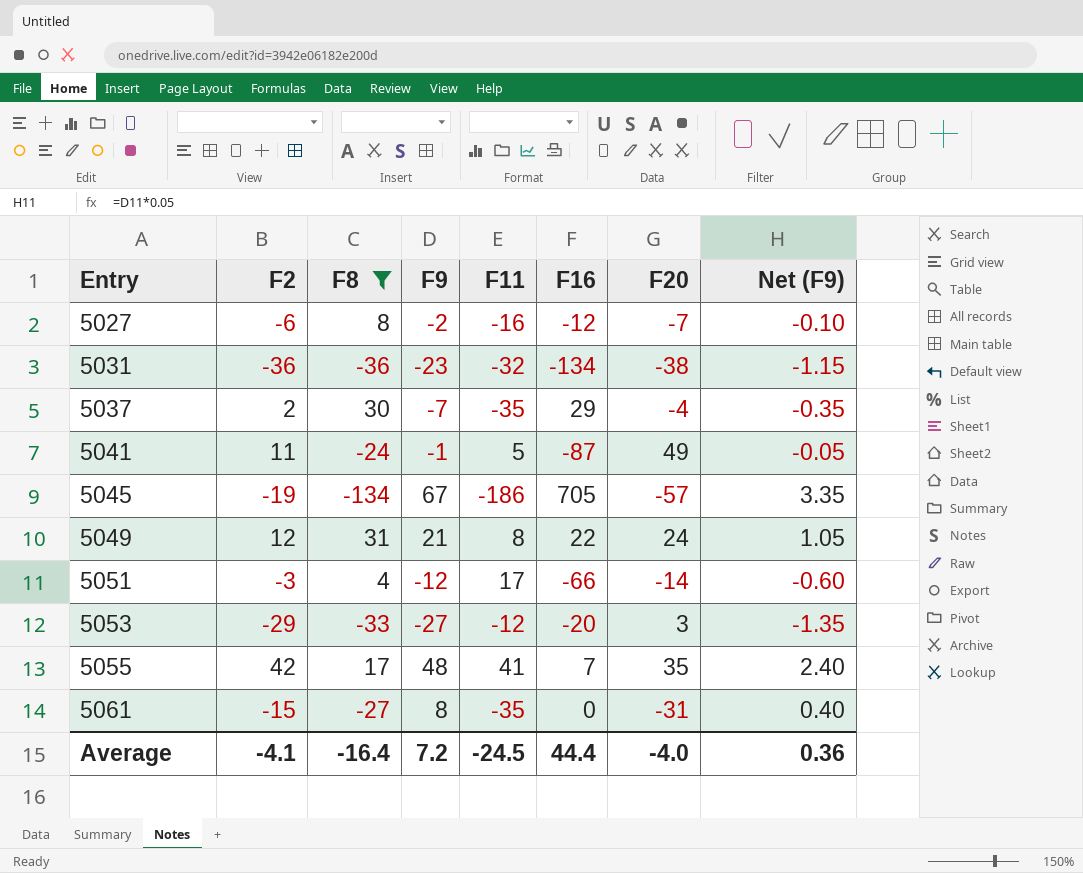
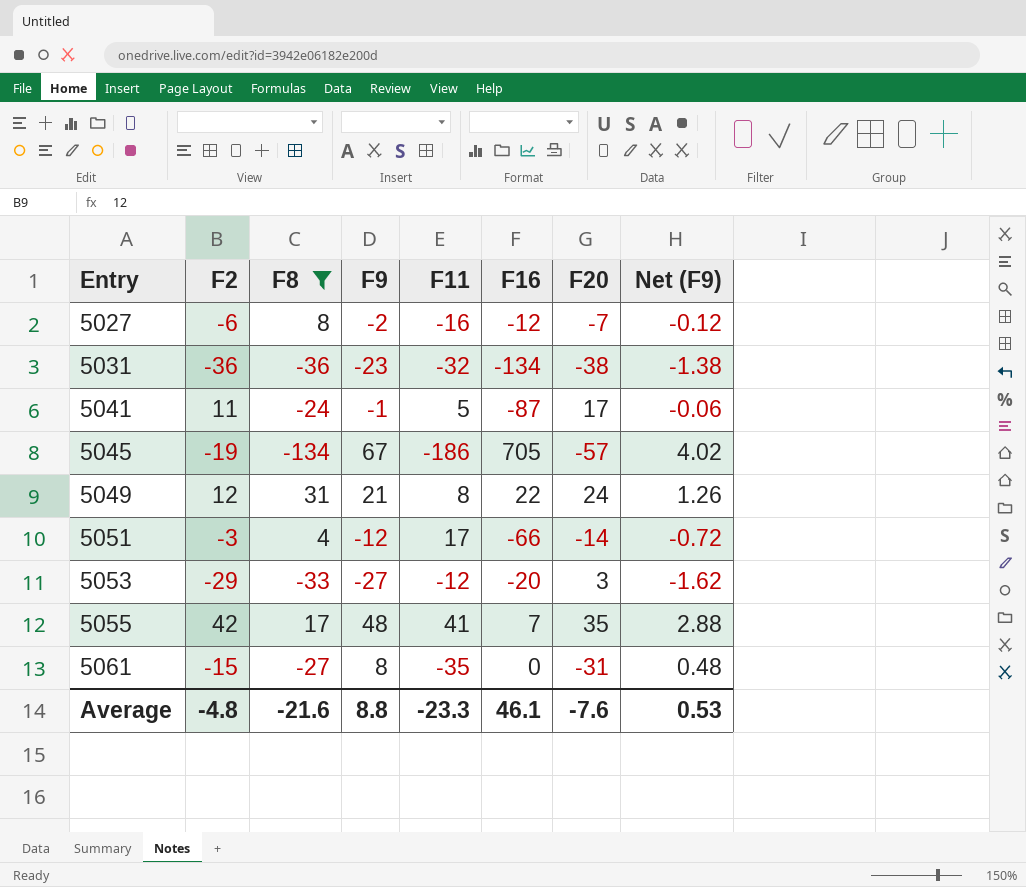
column Net (F9) | formula: [F9] * 0.05 -> [F9] * 0.06
row 5037: 2 | 30 | -7 | -35 | 29 | -4 | -0.35 -> none
5041 | F20: 49 -> 17
Average | F2: -4.1 -> -4.8
Average | F8: -16.4 -> -21.6
Average | F9: 7.2 -> 8.8
Average | F11: -24.5 -> -23.3
Average | F16: 44.4 -> 46.1
Average | F20: -4.0 -> -7.6
Average | Net (F9): 0.36 -> 0.53

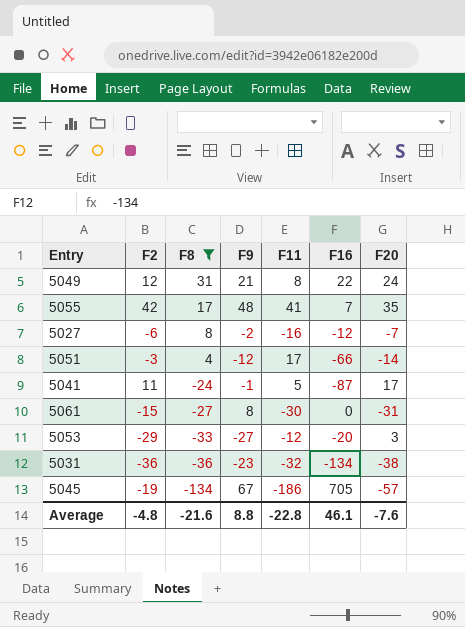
row order: Entry ascending -> F8 descending
column Net (F9) | formula: [F9] * 0.06 -> none
5061 | F11: -35 -> -30
Average | F11: -23.3 -> -22.8

